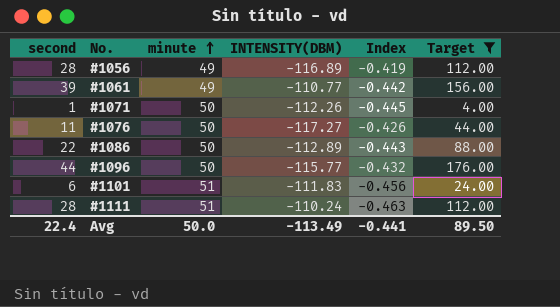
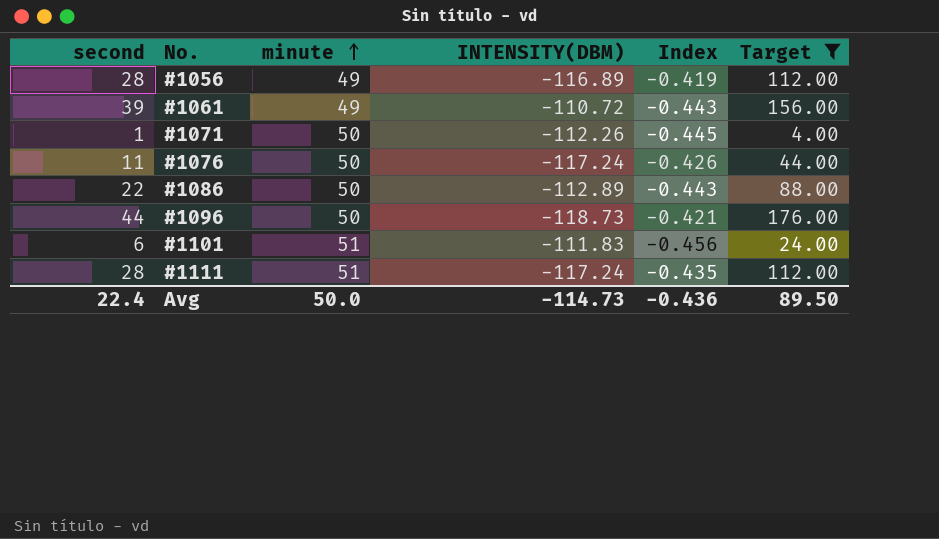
#1061 | INTENSITY(DBM): -110.77 -> -110.72
#1061 | Index: -0.442 -> -0.443
#1076 | INTENSITY(DBM): -117.27 -> -117.24
#1096 | INTENSITY(DBM): -115.77 -> -118.73
#1096 | Index: -0.432 -> -0.421
#1111 | INTENSITY(DBM): -110.24 -> -117.24
#1111 | Index: -0.463 -> -0.435
Avg | INTENSITY(DBM): -113.49 -> -114.73
Avg | Index: -0.441 -> -0.436

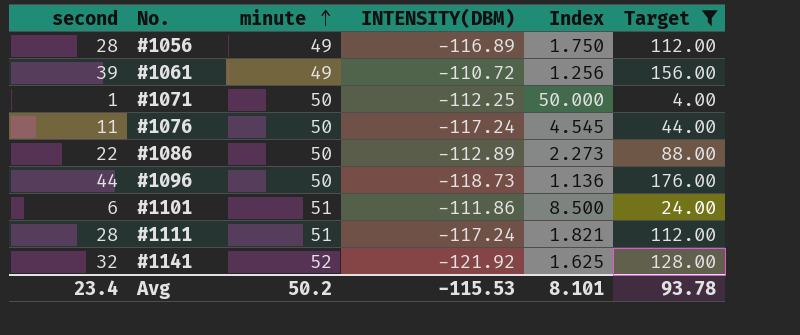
column Index | formula: [minute] / [INTENSITY(DBM)] -> [minute] / [second]
#1071 | INTENSITY(DBM): -112.26 -> -112.25
#1101 | INTENSITY(DBM): -111.83 -> -111.86
row #1141: none -> 32 | 52 | -121.92 | 1.625 | 128.00
Avg | second: 22.4 -> 23.4
Avg | minute: 50.0 -> 50.2
Avg | INTENSITY(DBM): -114.73 -> -115.53
Avg | Index: -0.436 -> 8.101
Avg | Target: 89.50 -> 93.78

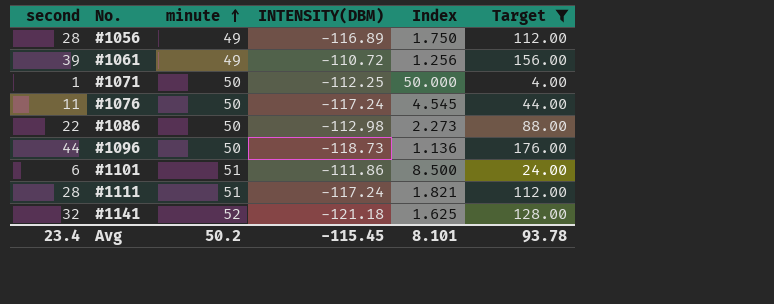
#1086 | INTENSITY(DBM): -112.89 -> -112.98
#1141 | INTENSITY(DBM): -121.92 -> -121.18
Avg | INTENSITY(DBM): -115.53 -> -115.45

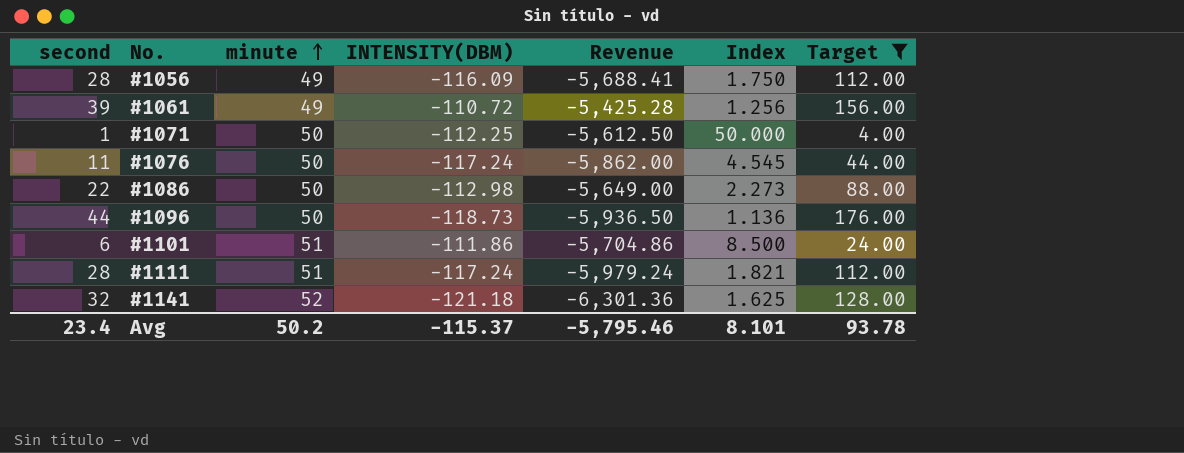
column Revenue | formula: none -> [minute] * [INTENSITY(DBM)]
#1056 | INTENSITY(DBM): -116.89 -> -116.09
Avg | INTENSITY(DBM): -115.45 -> -115.37

